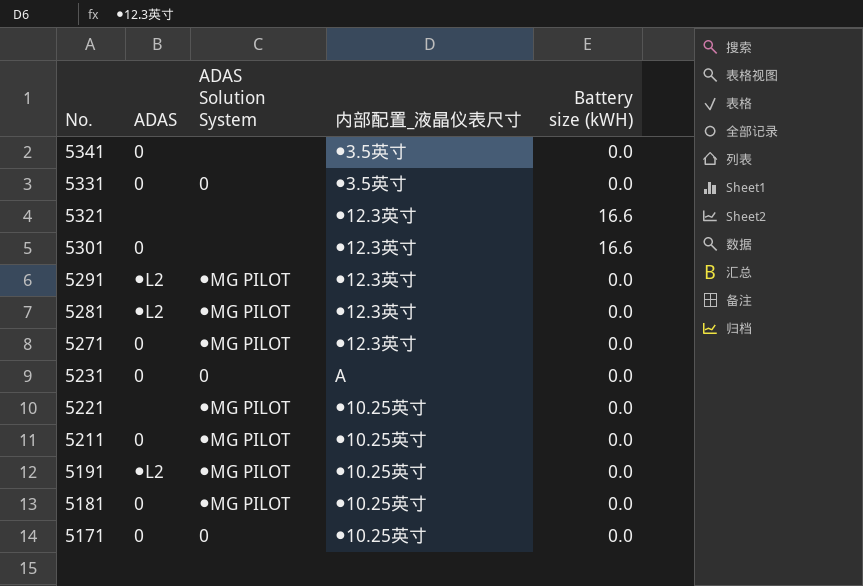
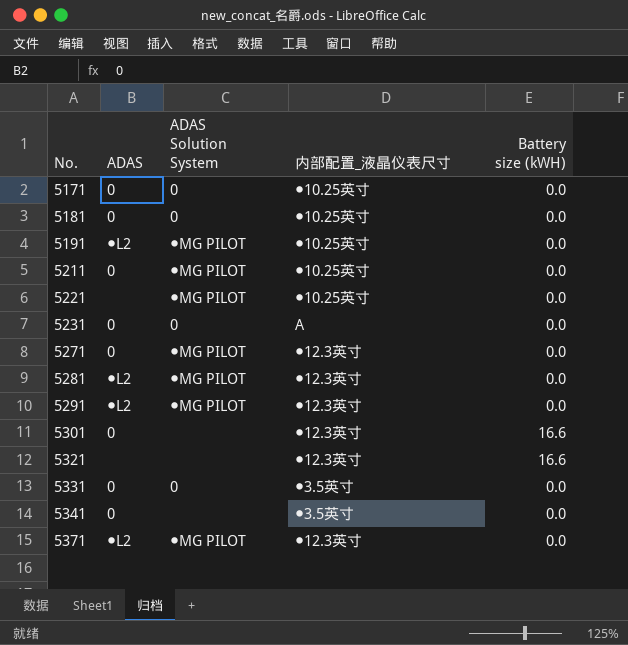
row order: No. descending -> No. ascending
5181 | ADAS Solution System: ●MG PILOT -> 0
row 5371: none -> ●L2 | ●MG PILOT | ●12.3英寸 | 0.0

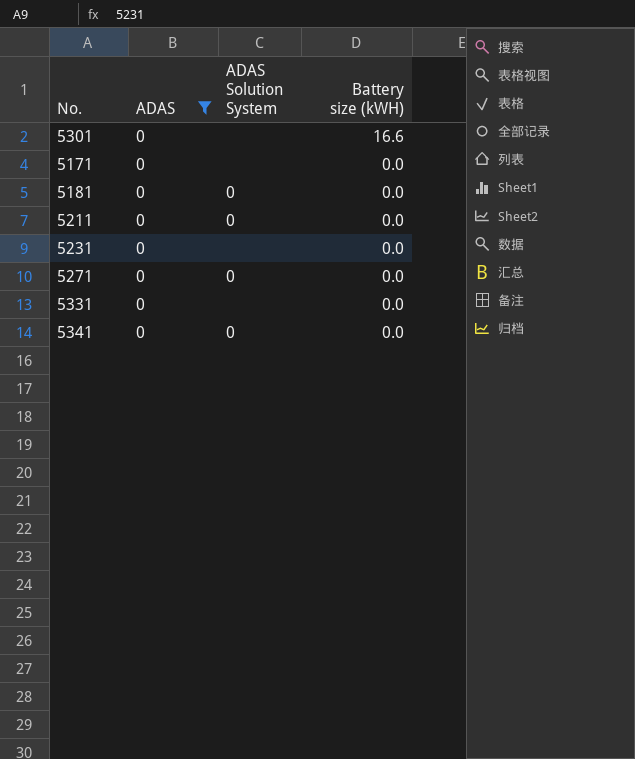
filter: none -> ADAS = 0
row order: No. ascending -> Battery size (kWH) descending
column 内部配置_液晶仪表尺寸 | position: 4 -> none
5171 | ADAS Solution System: 0 -> none
5211 | ADAS Solution System: ●MG PILOT -> 0
5231 | ADAS Solution System: 0 -> none
5271 | ADAS Solution System: ●MG PILOT -> 0
5331 | ADAS Solution System: 0 -> none
5341 | ADAS Solution System: none -> 0

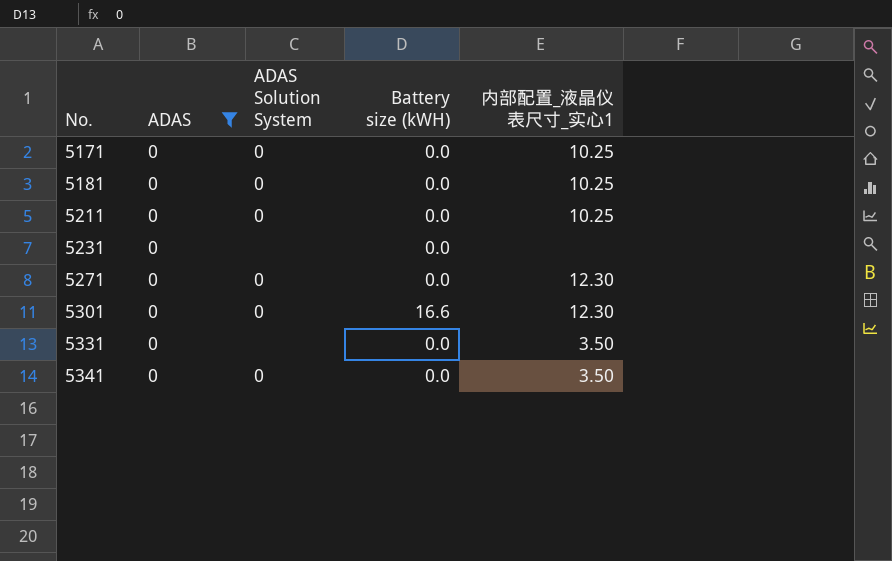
row order: Battery size (kWH) descending -> No. ascending
column 内部配置_液晶仪表尺寸_实心1 | position: none -> 5
5171 | ADAS Solution System: none -> 0
5301 | ADAS Solution System: none -> 0

